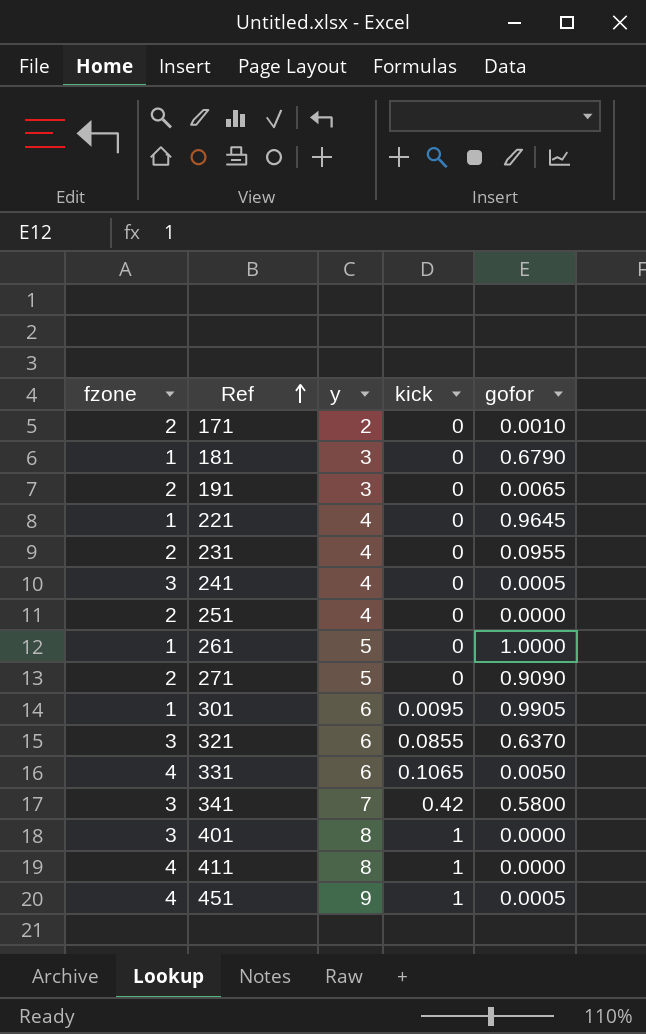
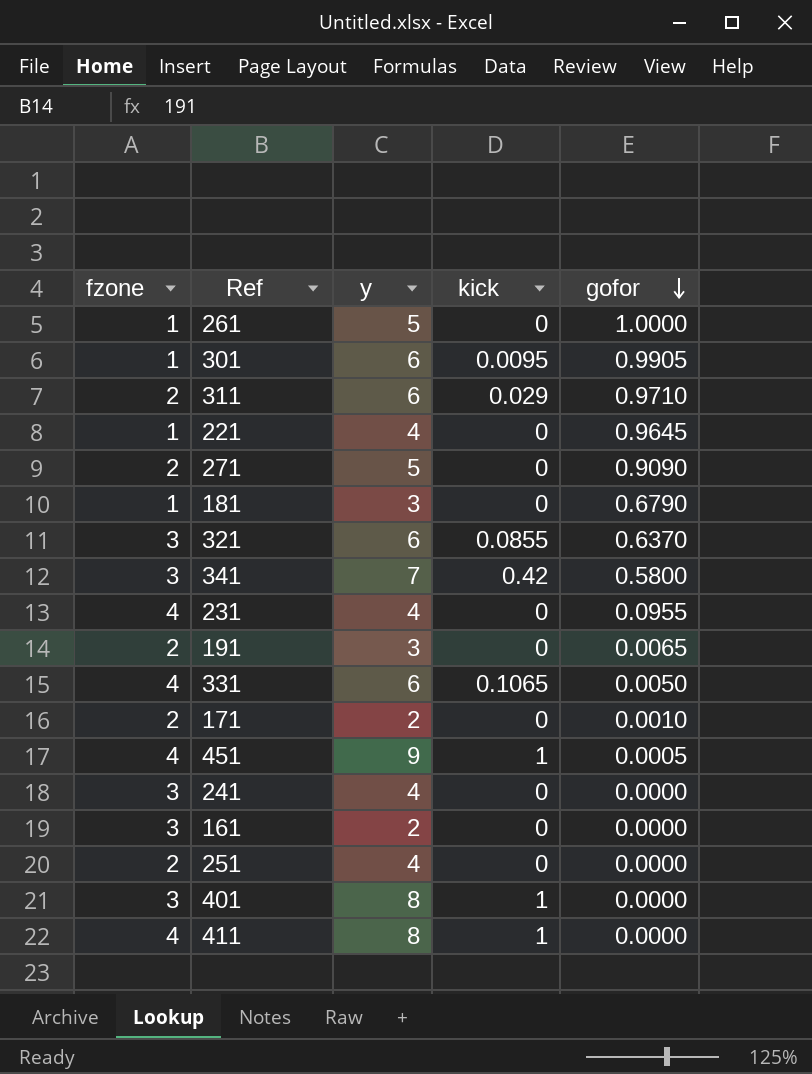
row order: Ref ascending -> gofor descending
row 311: none -> 2 | 6 | 0.029 | 0.9710
231 | fzone: 2 -> 4
241 | gofor: 0.0005 -> 0.0000
row 161: none -> 3 | 2 | 0 | 0.0000

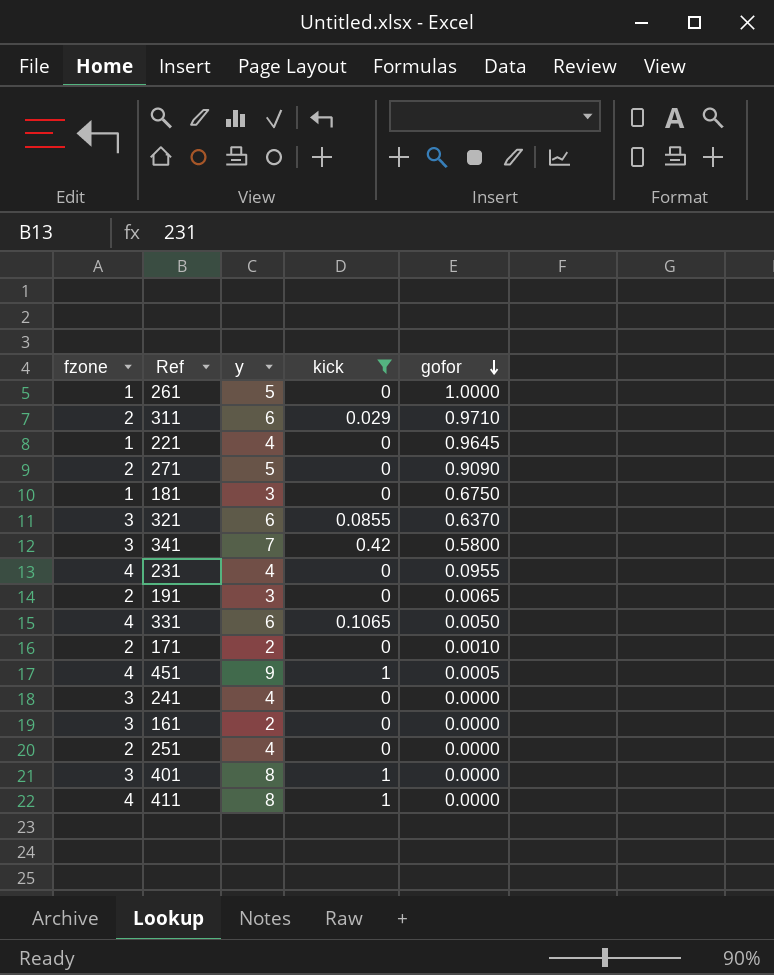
filter: none -> kick != 0.0095
181 | gofor: 0.6790 -> 0.6750

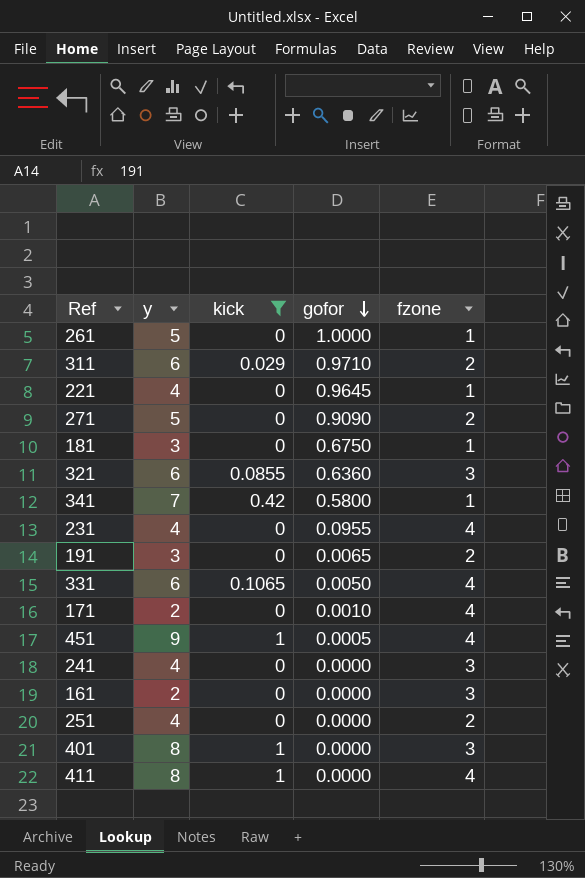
column fzone | position: 1 -> 5
321 | gofor: 0.6370 -> 0.6360
341 | fzone: 3 -> 1
171 | fzone: 2 -> 4

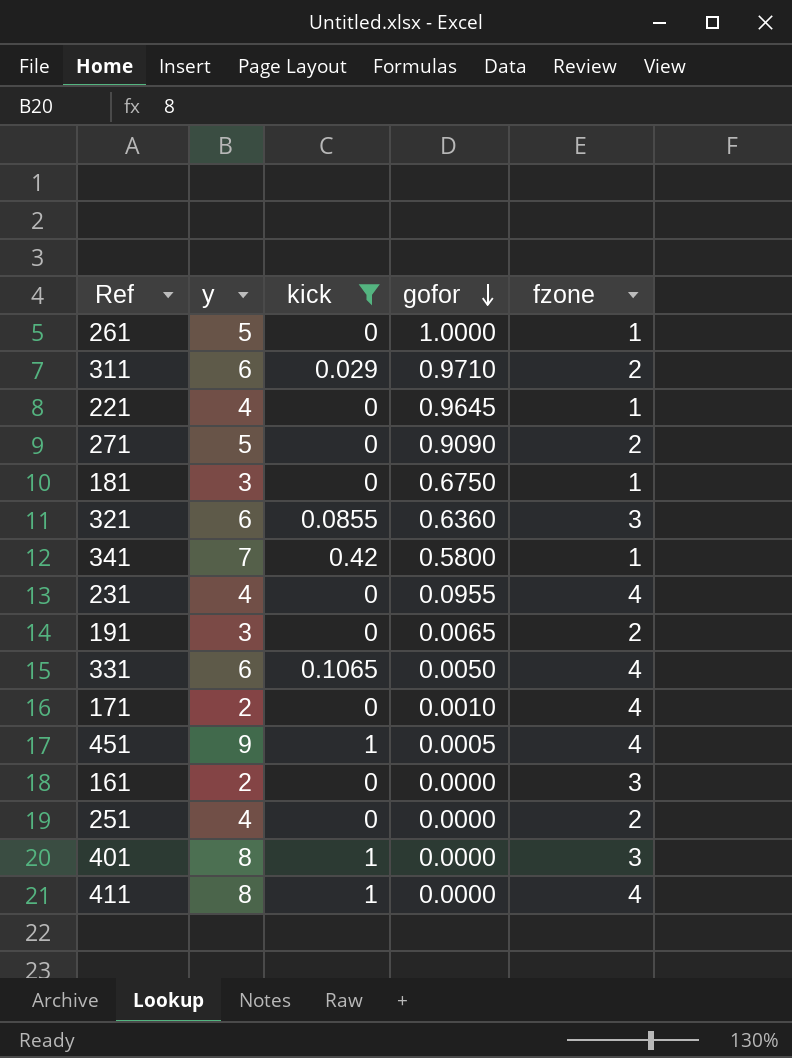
row 241: 4 | 0 | 0.0000 | 3 -> none

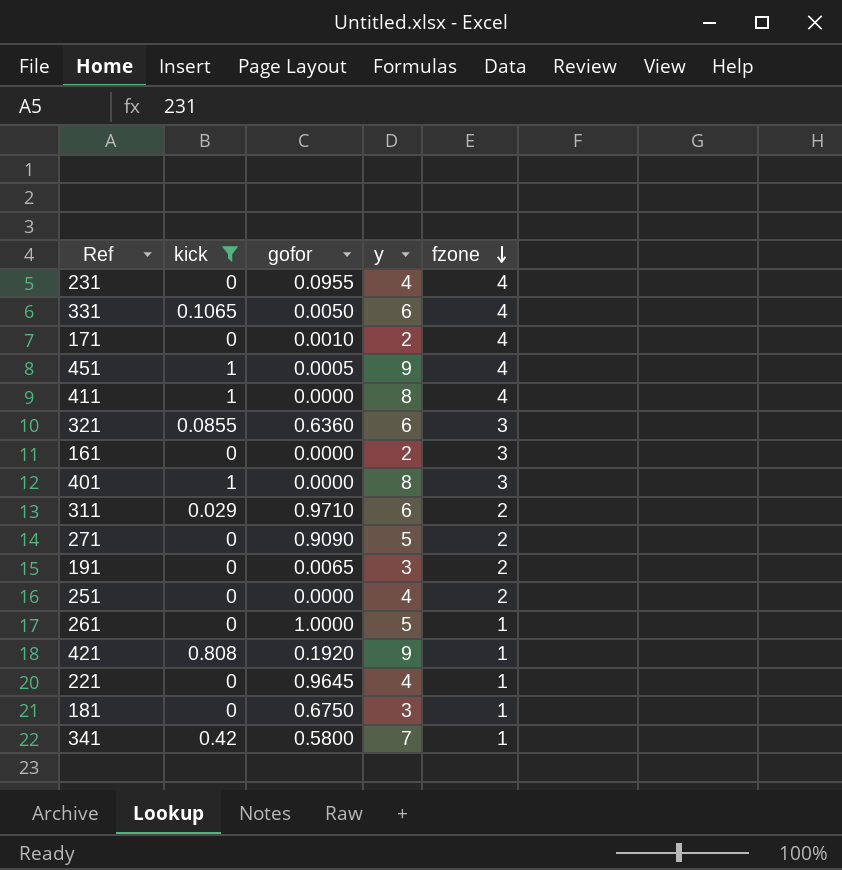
row order: gofor descending -> fzone descending
column y | position: 2 -> 4
row 421: none -> 0.808 | 0.1920 | 9 | 1

